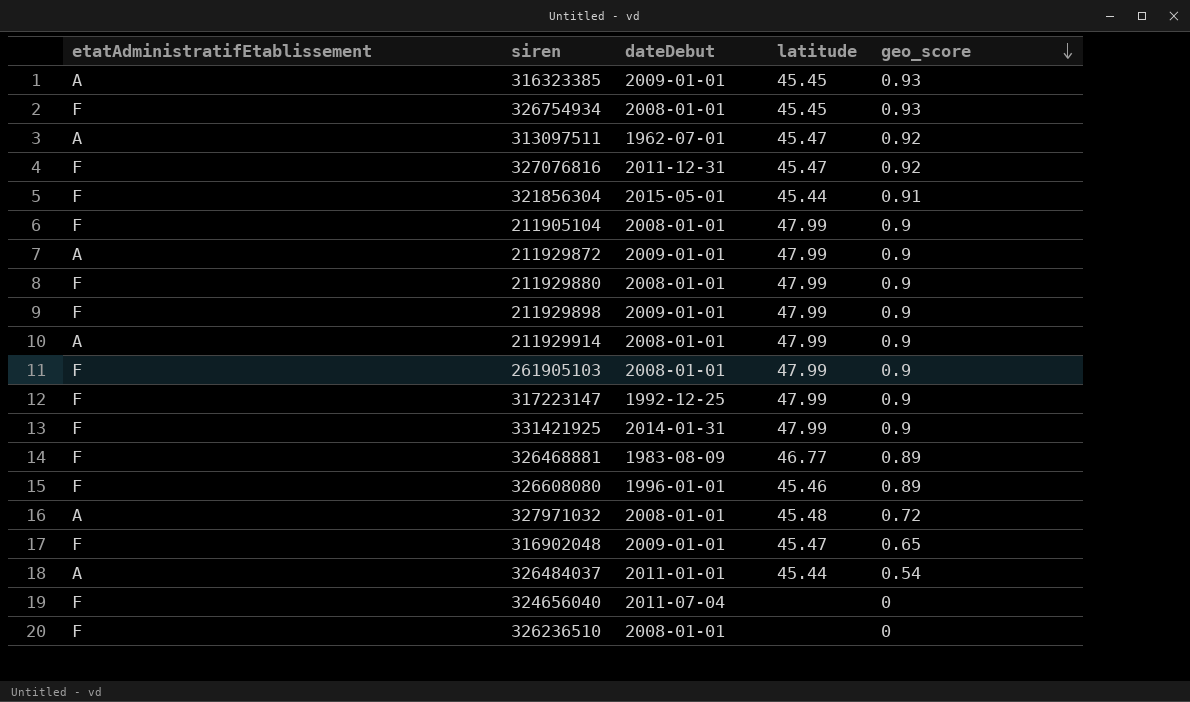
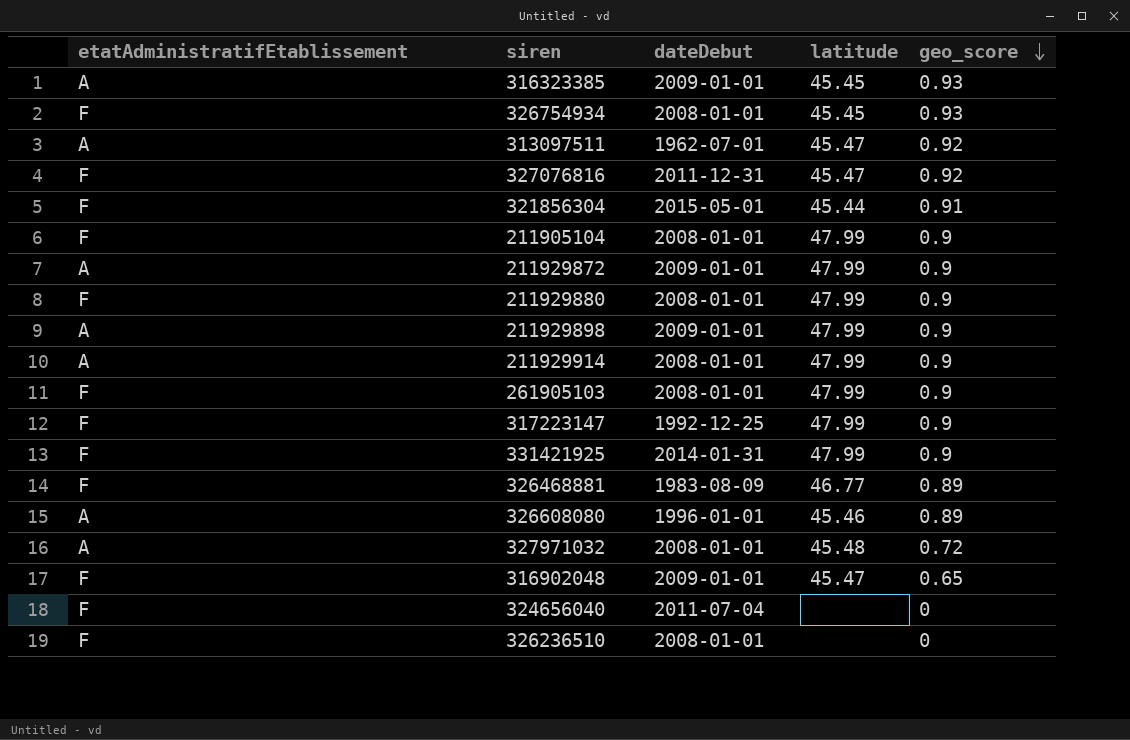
row 326484037: A | 2011-01-01 | 45.44 | 0.54 -> none
211929898 | etatAdministratifEtablissement: F -> A
326608080 | etatAdministratifEtablissement: F -> A

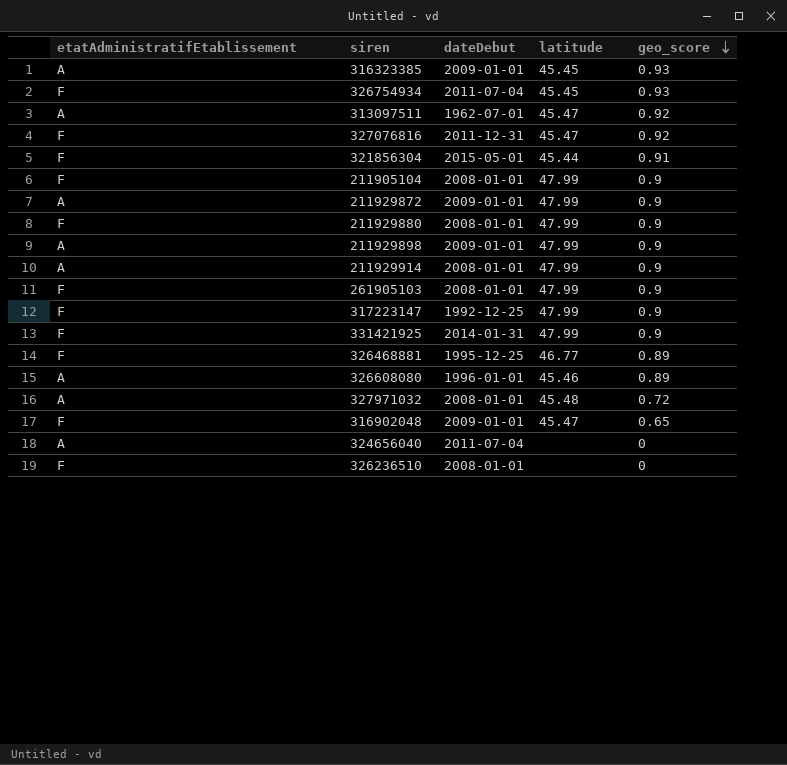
326754934 | dateDebut: 2008-01-01 -> 2011-07-04
326468881 | dateDebut: 1983-08-09 -> 1995-12-25
324656040 | etatAdministratifEtablissement: F -> A

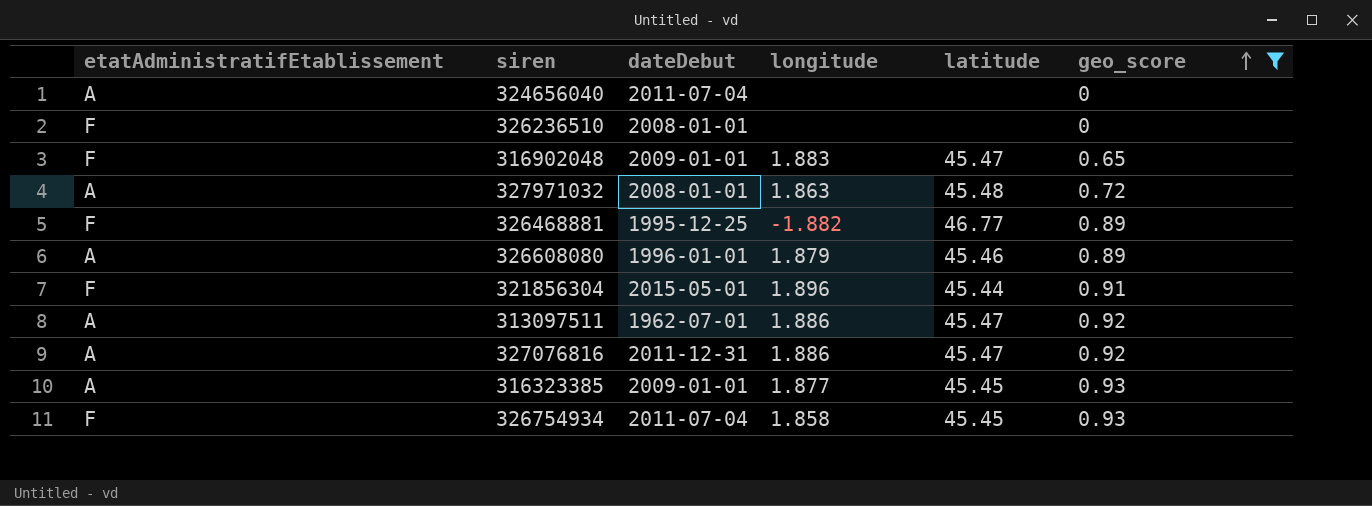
filter: none -> geo_score != 0.9
row order: geo_score descending -> geo_score ascending
column longitude | position: none -> 4
327076816 | etatAdministratifEtablissement: F -> A

